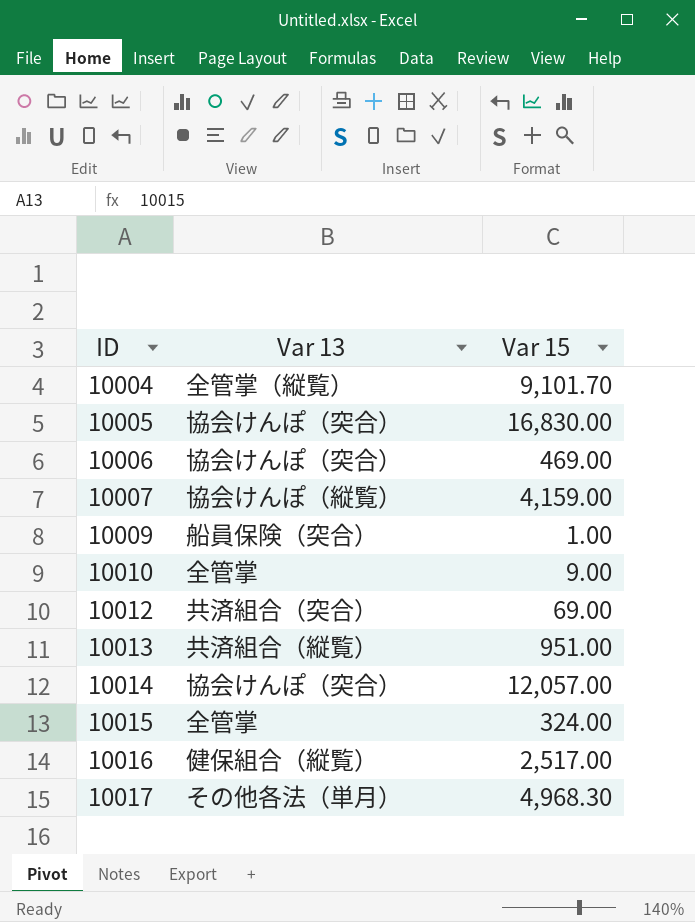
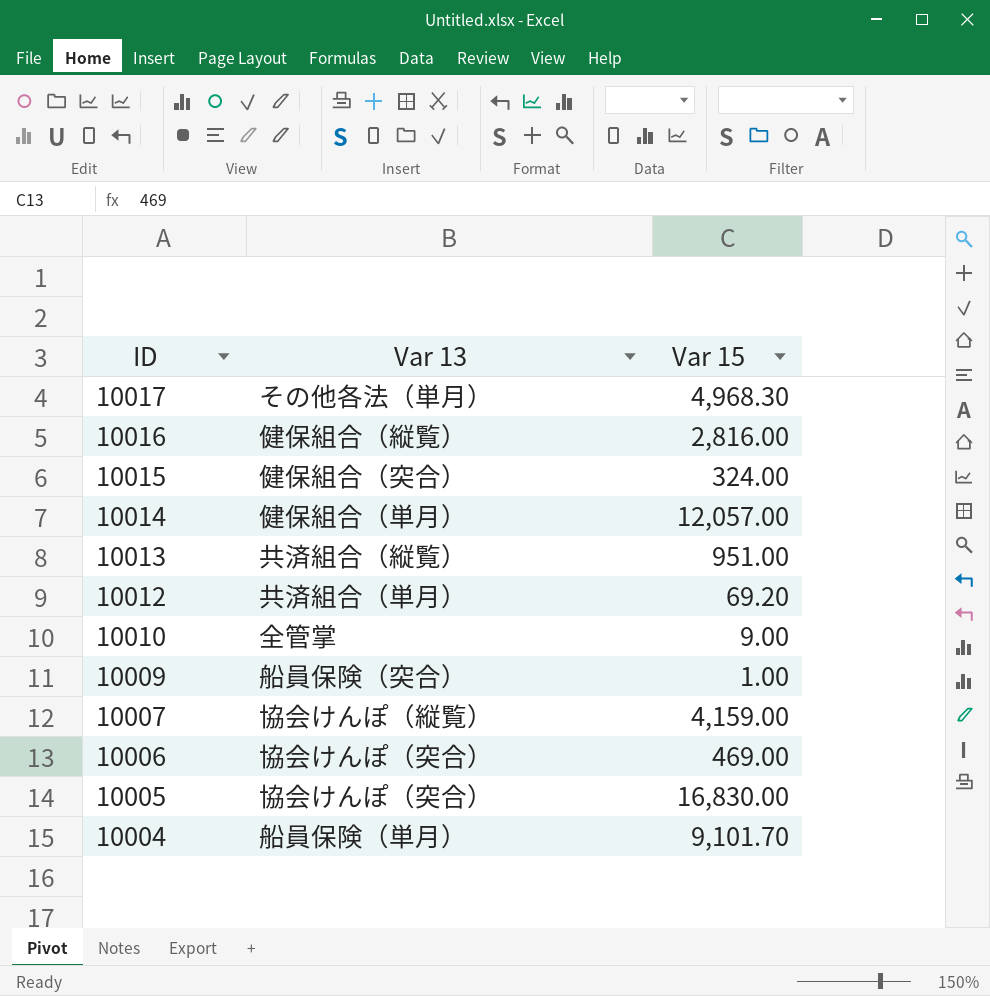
row order: ID ascending -> ID descending
10016 | Var 15: 2,517.00 -> 2,816.00
10015 | Var 13: 全管掌 -> 健保組合（突合）
10014 | Var 13: 協会けんぽ（突合） -> 健保組合（単月）
10012 | Var 13: 共済組合（突合） -> 共済組合（単月）
10012 | Var 15: 69.00 -> 69.20
10004 | Var 13: 全管掌（縦覧） -> 船員保険（単月）

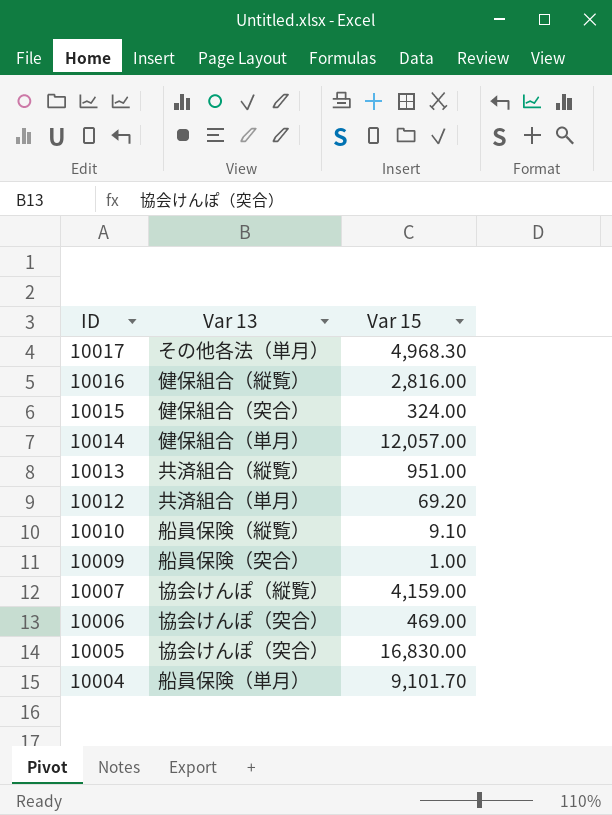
10010 | Var 13: 全管掌 -> 船員保険（縦覧）
10010 | Var 15: 9.00 -> 9.10

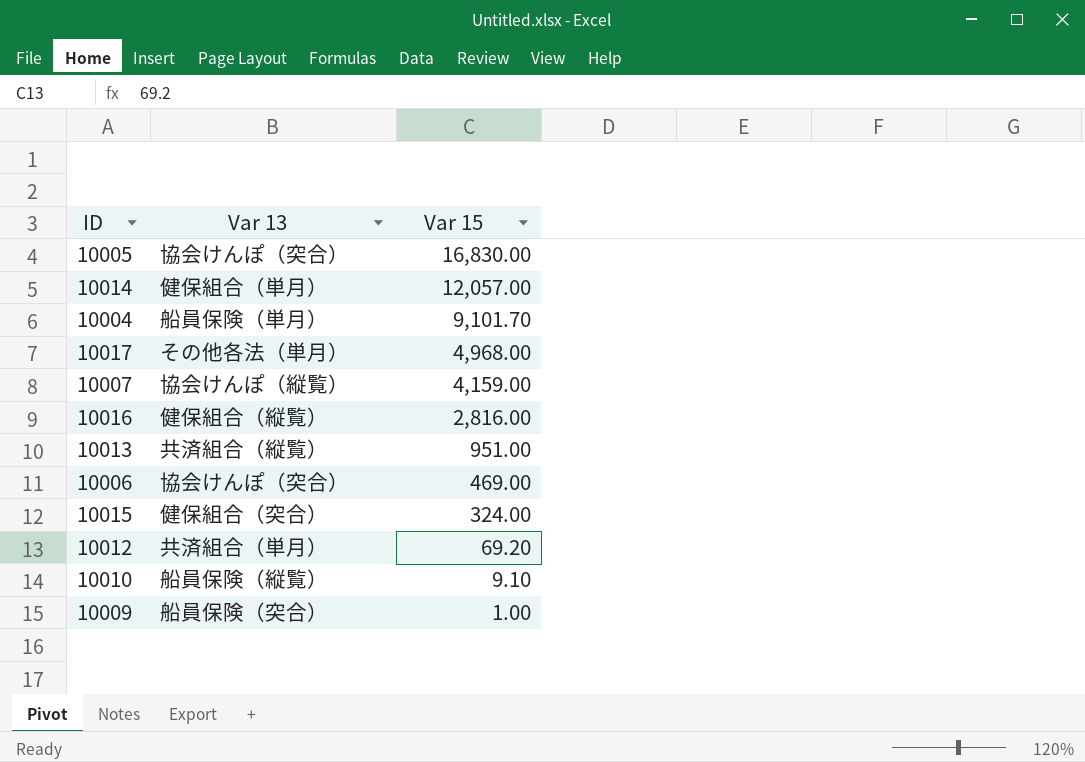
row order: ID descending -> Var 15 descending
10017 | Var 15: 4,968.30 -> 4,968.00

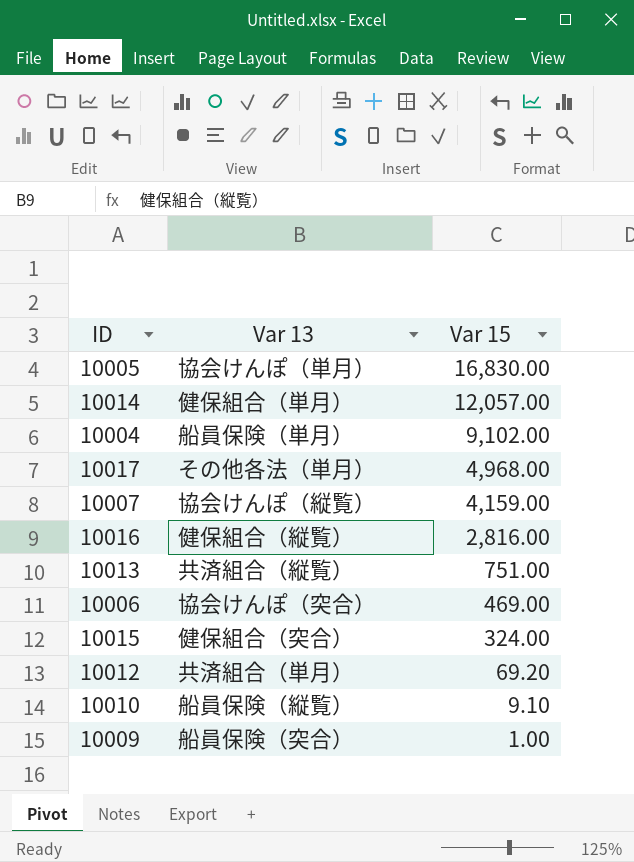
10005 | Var 13: 協会けんぽ（突合） -> 協会けんぽ（単月）
10004 | Var 15: 9,101.70 -> 9,102.00
10013 | Var 15: 951.00 -> 751.00

